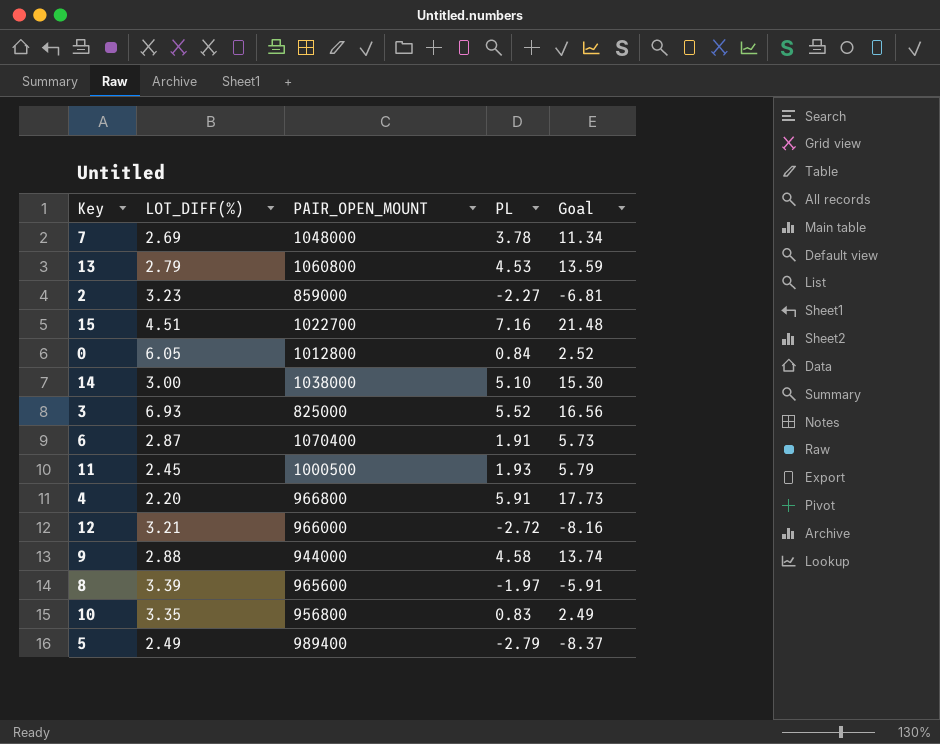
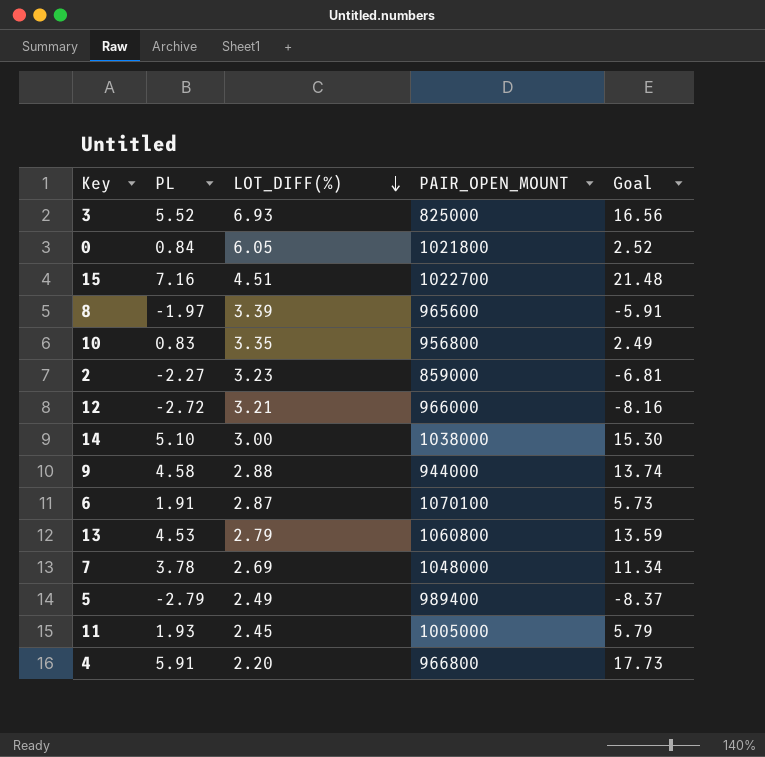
row order: none -> LOT_DIFF(%) descending
column PL | position: 4 -> 2
0 | PAIR_OPEN_MOUNT: 1012800 -> 1021800
6 | PAIR_OPEN_MOUNT: 1070400 -> 1070100
11 | PAIR_OPEN_MOUNT: 1000500 -> 1005000

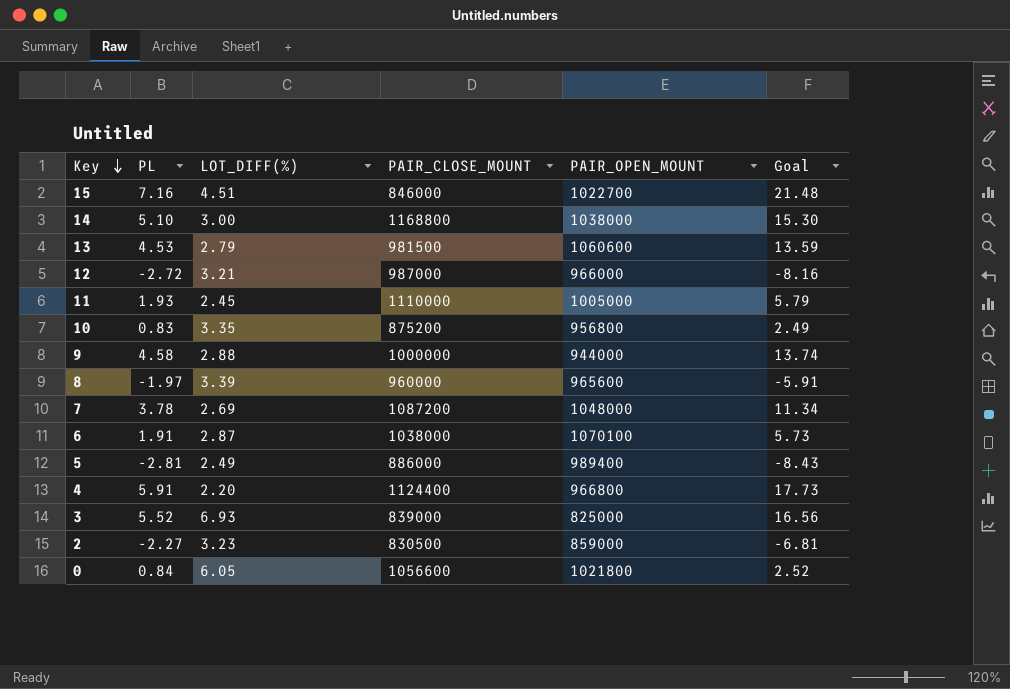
row order: LOT_DIFF(%) descending -> Key descending
column PAIR_CLOSE_MOUNT | position: none -> 4
13 | PAIR_OPEN_MOUNT: 1060800 -> 1060600
5 | PL: -2.79 -> -2.81
5 | Goal: -8.37 -> -8.43

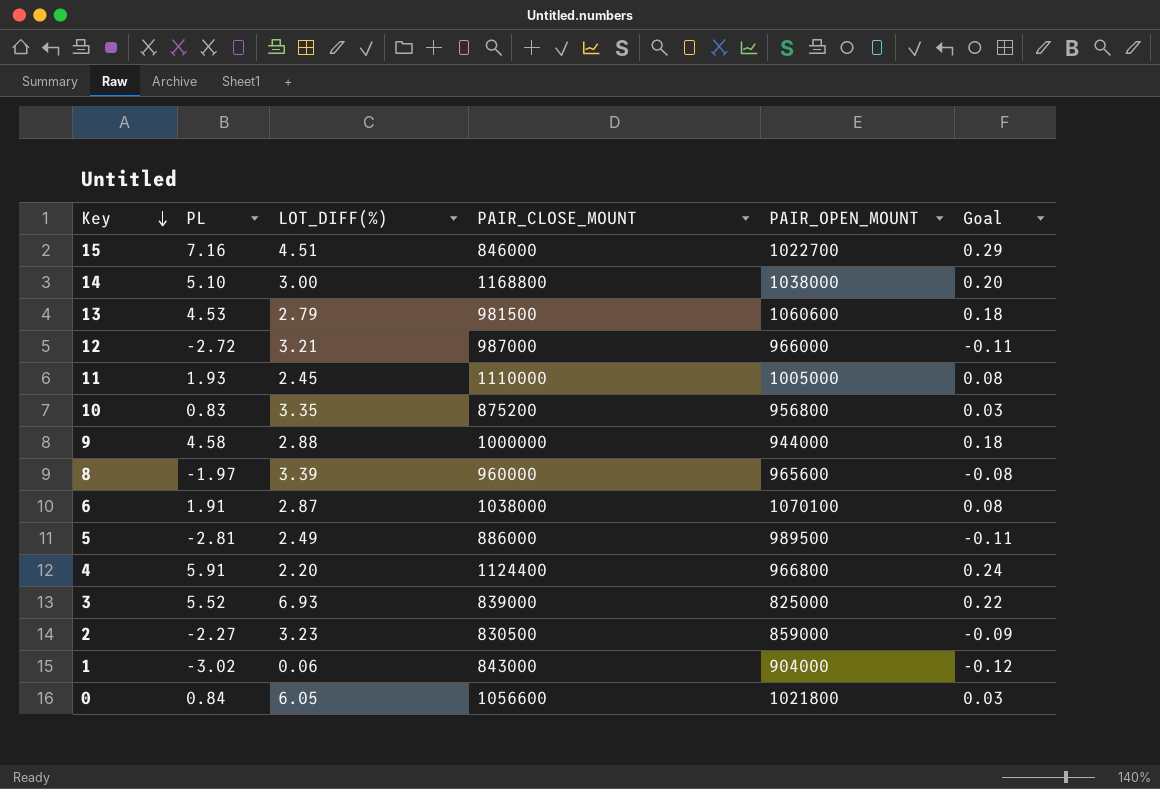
column Goal | formula: [PL] * 3 -> [PL] * 0.04
row 7: 3.78 | 2.69 | 1087200 | 1048000 | 11.34 -> none
5 | PAIR_OPEN_MOUNT: 989400 -> 989500
row 1: none -> -3.02 | 0.06 | 843000 | 904000 | -0.12

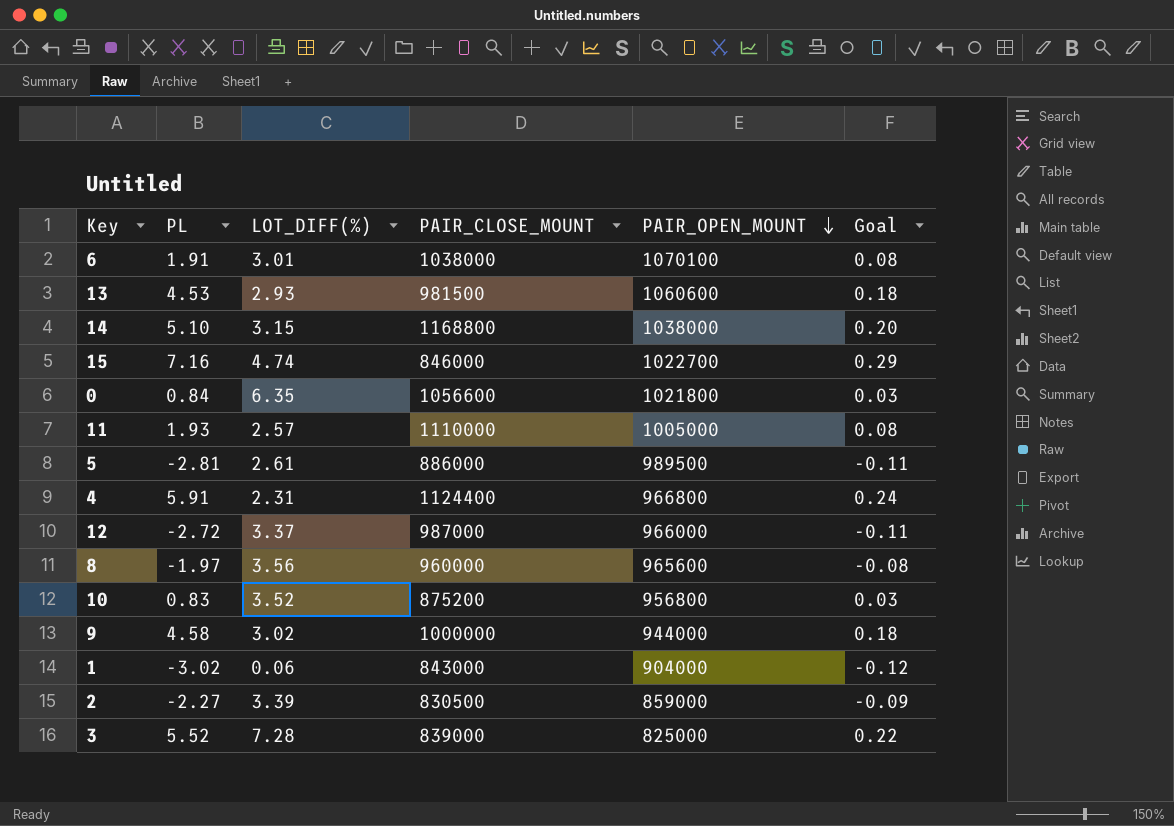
row order: Key descending -> PAIR_OPEN_MOUNT descending
6 | LOT_DIFF(%): 2.87 -> 3.01
13 | LOT_DIFF(%): 2.79 -> 2.93
14 | LOT_DIFF(%): 3.00 -> 3.15
15 | LOT_DIFF(%): 4.51 -> 4.74
0 | LOT_DIFF(%): 6.05 -> 6.35
11 | LOT_DIFF(%): 2.45 -> 2.57
5 | LOT_DIFF(%): 2.49 -> 2.61
4 | LOT_DIFF(%): 2.20 -> 2.31
12 | LOT_DIFF(%): 3.21 -> 3.37
8 | LOT_DIFF(%): 3.39 -> 3.56
10 | LOT_DIFF(%): 3.35 -> 3.52
9 | LOT_DIFF(%): 2.88 -> 3.02
2 | LOT_DIFF(%): 3.23 -> 3.39
3 | LOT_DIFF(%): 6.93 -> 7.28

